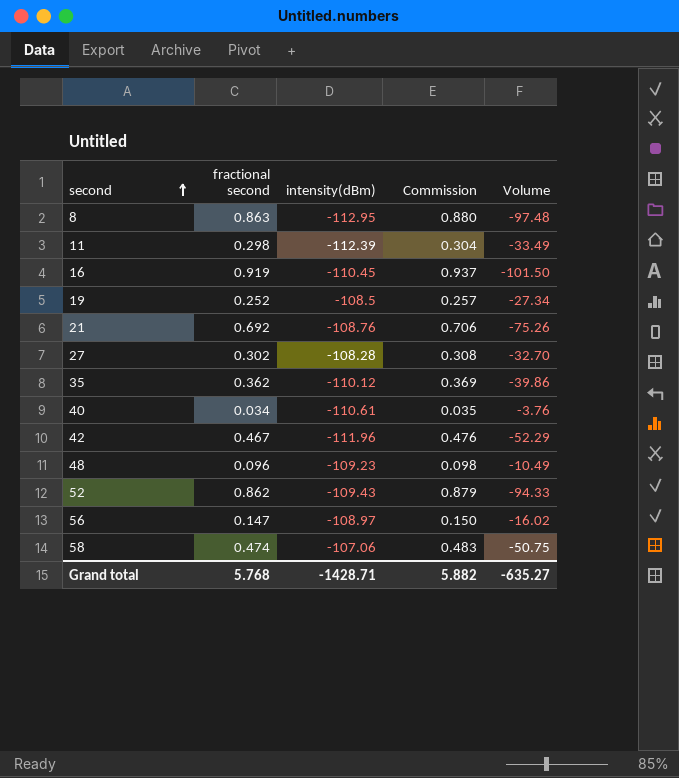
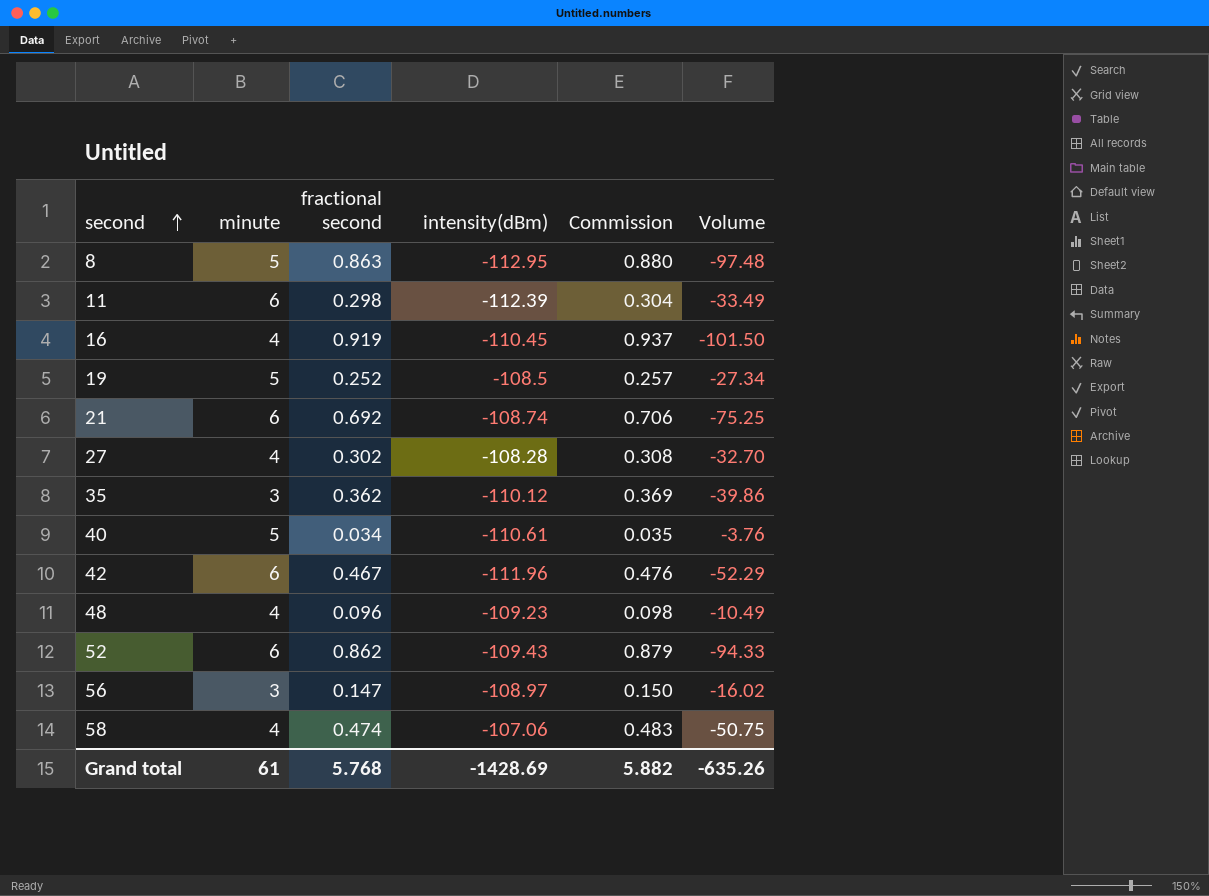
column minute | position: none -> 2
21 | intensity(dBm): -108.76 -> -108.74
21 | Volume: -75.26 -> -75.25
Grand total | intensity(dBm): -1428.71 -> -1428.69
Grand total | Volume: -635.27 -> -635.26

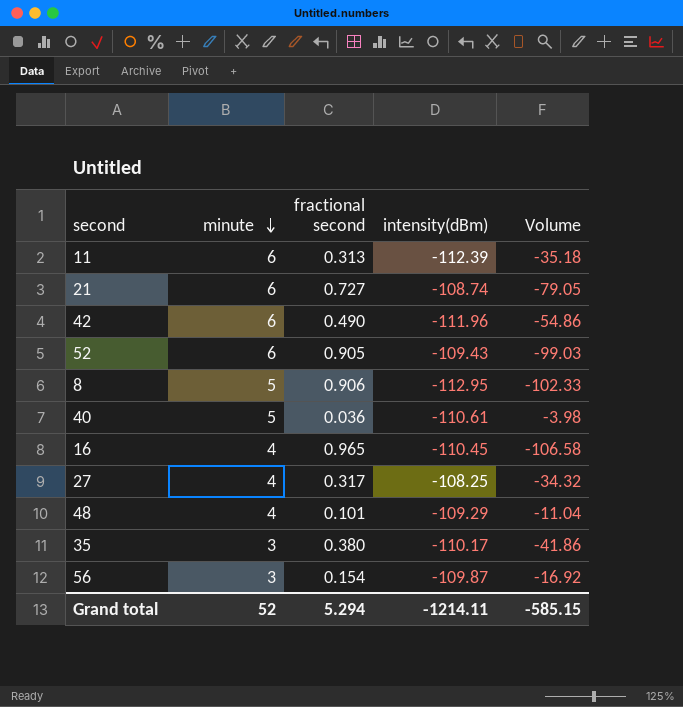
row order: second ascending -> minute descending
column Commission | formula: [fractional second] * 1.02 -> none
row 19: 5 | 0.252 | -108.5 | 0.257 | -27.34 -> none
row 58: 4 | 0.474 | -107.06 | 0.483 | -50.75 -> none
11 | fractional second: 0.298 -> 0.313
11 | Volume: -33.49 -> -35.18
21 | fractional second: 0.692 -> 0.727
21 | Volume: -75.25 -> -79.05
42 | fractional second: 0.467 -> 0.490
42 | Volume: -52.29 -> -54.86
52 | fractional second: 0.862 -> 0.905
52 | Volume: -94.33 -> -99.03
8 | fractional second: 0.863 -> 0.906
8 | Volume: -97.48 -> -102.33
40 | fractional second: 0.034 -> 0.036
40 | Volume: -3.76 -> -3.98
16 | fractional second: 0.919 -> 0.965
16 | Volume: -101.50 -> -106.58
27 | fractional second: 0.302 -> 0.317
27 | intensity(dBm): -108.28 -> -108.25
27 | Volume: -32.70 -> -34.32
48 | fractional second: 0.096 -> 0.101
48 | intensity(dBm): -109.23 -> -109.29
48 | Volume: -10.49 -> -11.04
35 | fractional second: 0.362 -> 0.380
35 | intensity(dBm): -110.12 -> -110.17
35 | Volume: -39.86 -> -41.86
56 | fractional second: 0.147 -> 0.154
56 | intensity(dBm): -108.97 -> -109.87
56 | Volume: -16.02 -> -16.92
Grand total | minute: 61 -> 52
Grand total | fractional second: 5.768 -> 5.294
Grand total | intensity(dBm): -1428.69 -> -1214.11
Grand total | Volume: -635.26 -> -585.15

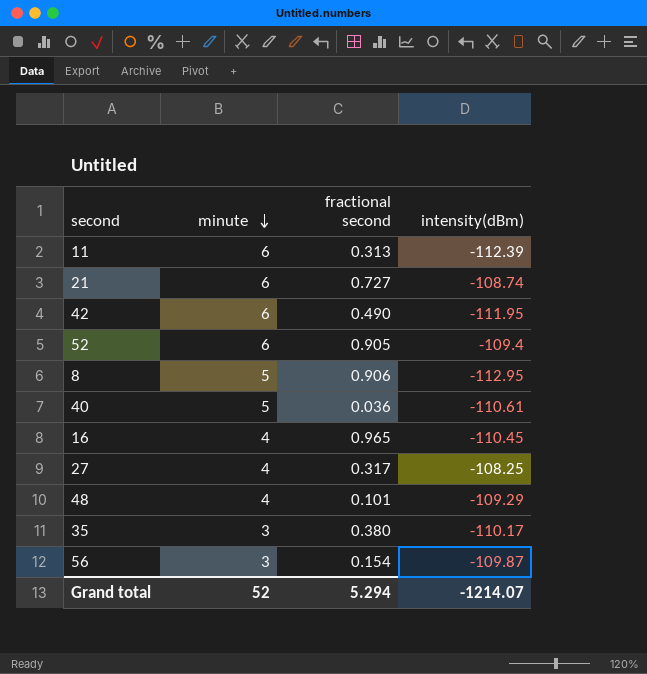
column Volume | formula: [fractional second] * [intensity(dBm)] -> none
42 | intensity(dBm): -111.96 -> -111.95
52 | intensity(dBm): -109.43 -> -109.4
Grand total | intensity(dBm): -1214.11 -> -1214.07

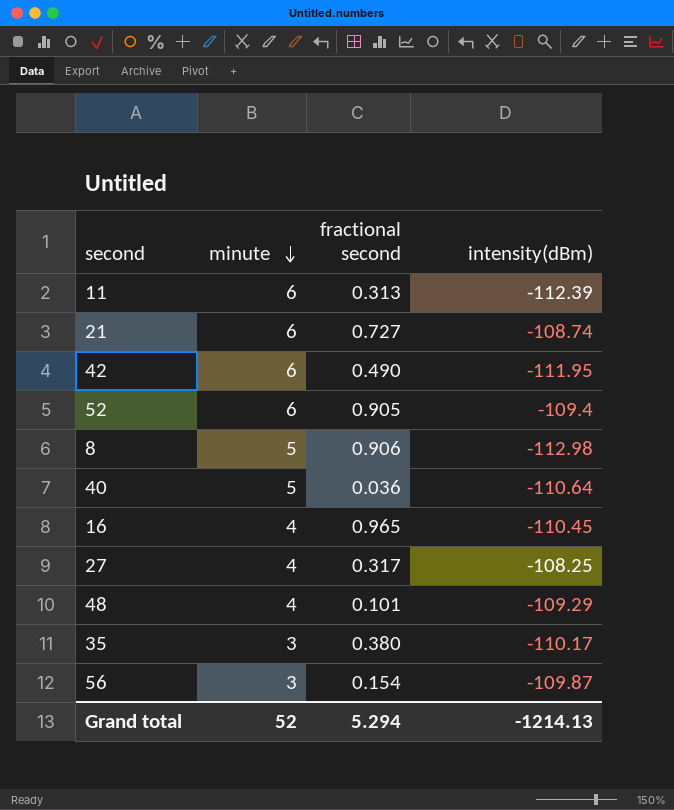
8 | intensity(dBm): -112.95 -> -112.98
40 | intensity(dBm): -110.61 -> -110.64
Grand total | intensity(dBm): -1214.07 -> -1214.13

